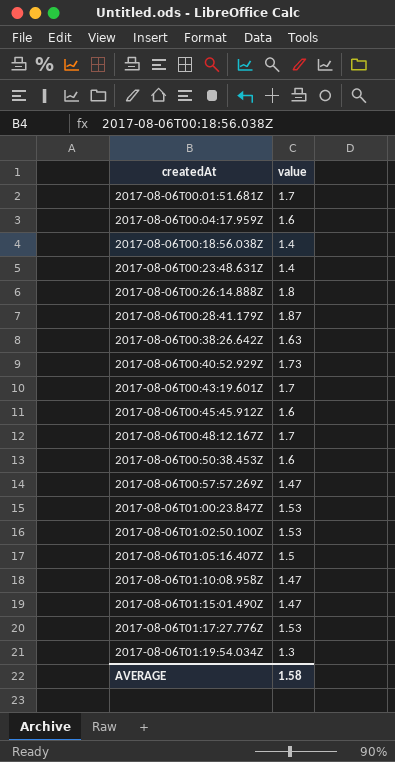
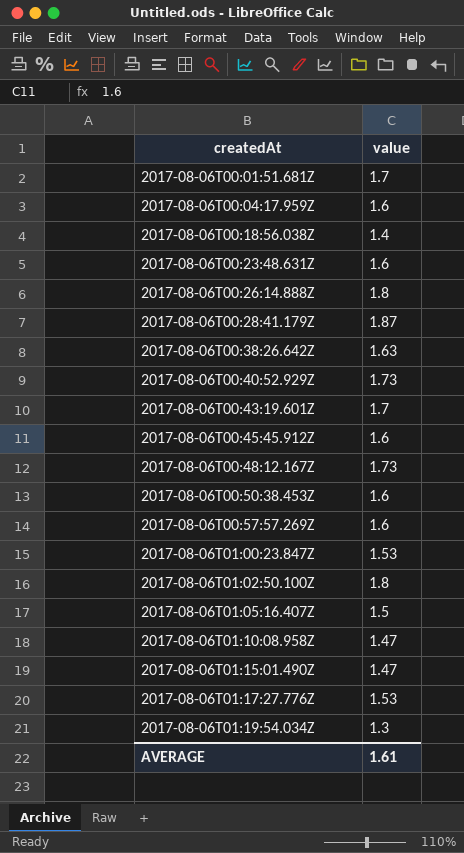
2017-08-06T00:23:48.631Z | value: 1.4 -> 1.6
2017-08-06T00:48:12.167Z | value: 1.7 -> 1.73
2017-08-06T00:57:57.269Z | value: 1.47 -> 1.6
2017-08-06T01:02:50.100Z | value: 1.53 -> 1.8
AVERAGE | value: 1.58 -> 1.61

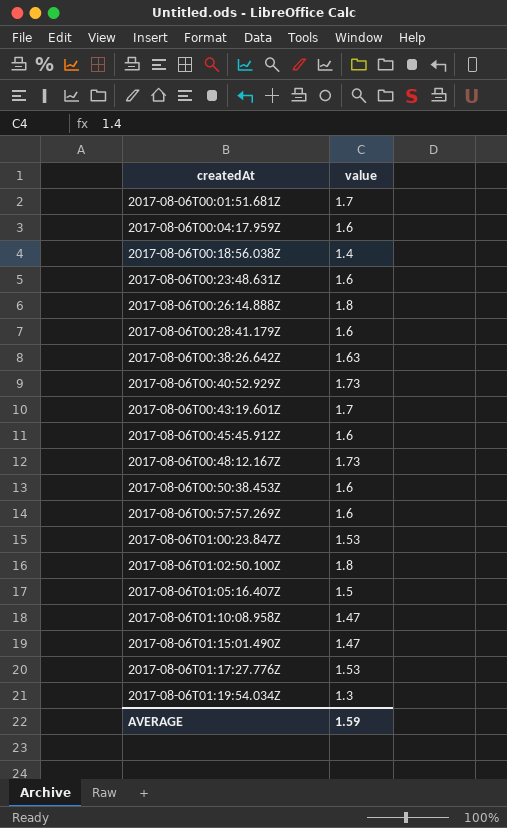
2017-08-06T00:28:41.179Z | value: 1.87 -> 1.6
AVERAGE | value: 1.61 -> 1.59

